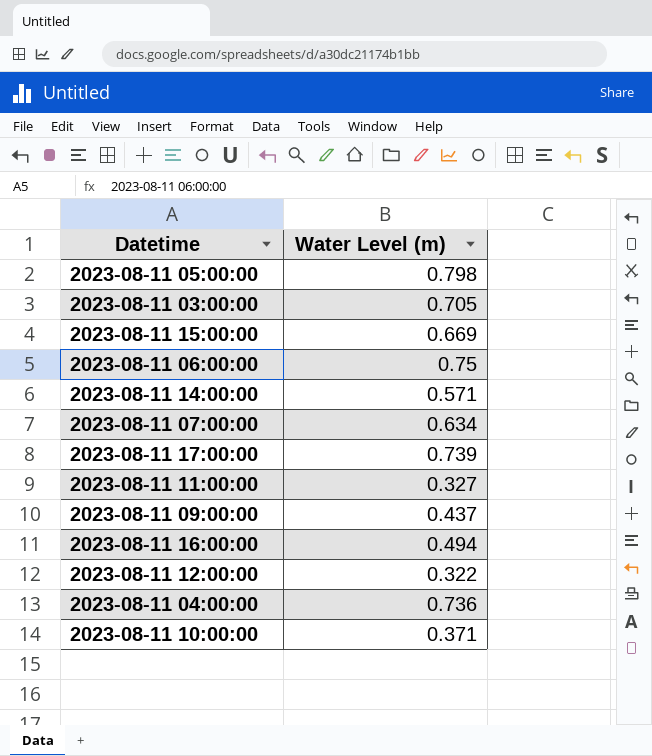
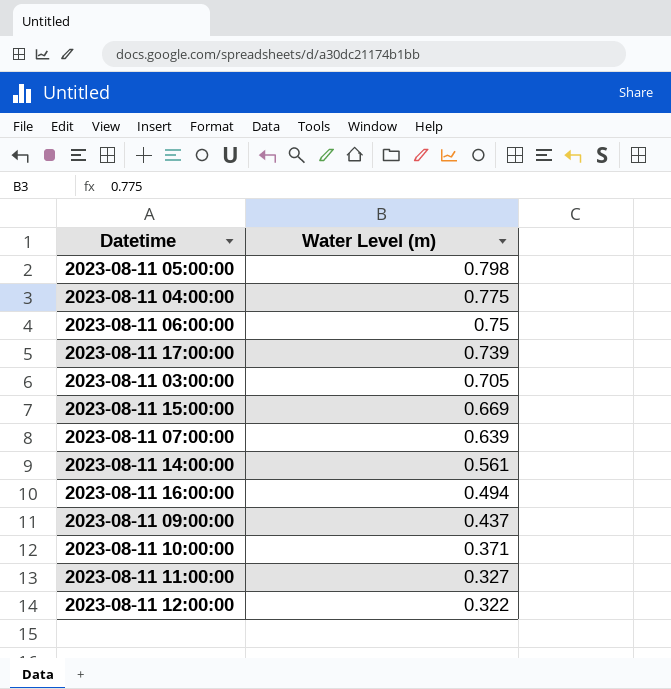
row order: none -> Water Level (m) descending
2023-08-11 04:00:00 | Water Level (m): 0.736 -> 0.775
2023-08-11 07:00:00 | Water Level (m): 0.634 -> 0.639
2023-08-11 14:00:00 | Water Level (m): 0.571 -> 0.561

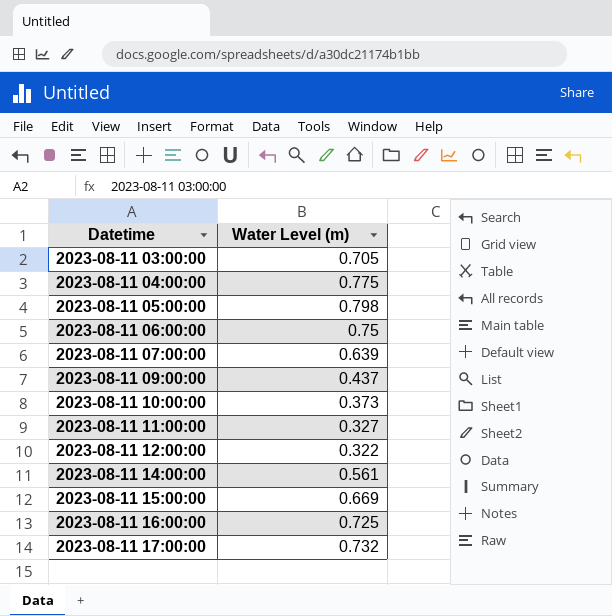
row order: Water Level (m) descending -> Datetime ascending
2023-08-11 10:00:00 | Water Level (m): 0.371 -> 0.373
2023-08-11 16:00:00 | Water Level (m): 0.494 -> 0.725
2023-08-11 17:00:00 | Water Level (m): 0.739 -> 0.732

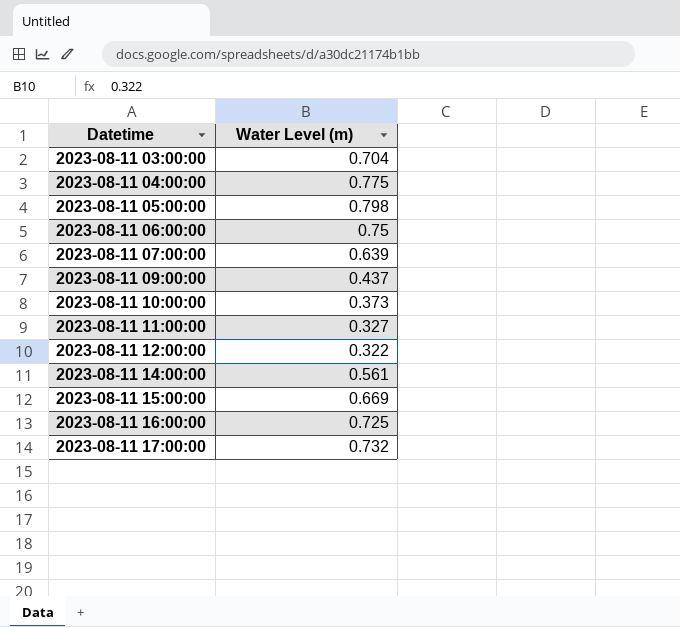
2023-08-11 03:00:00 | Water Level (m): 0.705 -> 0.704

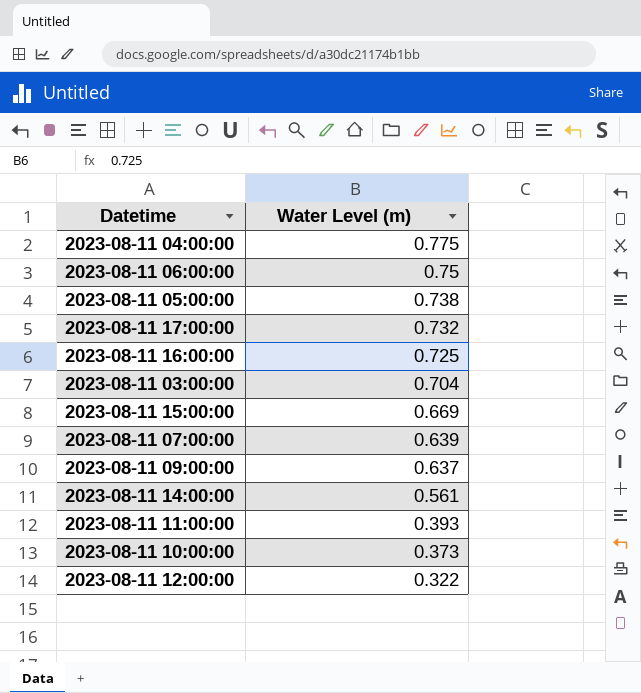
row order: Datetime ascending -> Water Level (m) descending
2023-08-11 05:00:00 | Water Level (m): 0.798 -> 0.738
2023-08-11 09:00:00 | Water Level (m): 0.437 -> 0.637
2023-08-11 11:00:00 | Water Level (m): 0.327 -> 0.393

